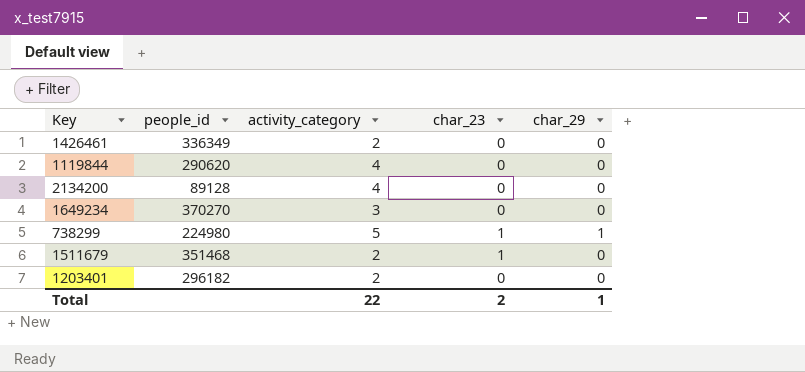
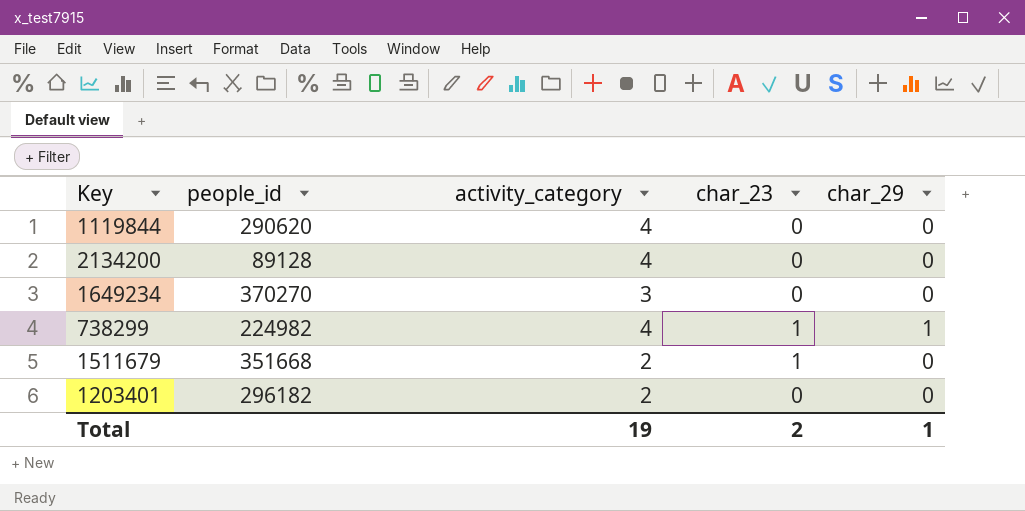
row 1426461: 336349 | 2 | 0 | 0 -> none
738299 | people_id: 224980 -> 224982
738299 | activity_category: 5 -> 4
1511679 | people_id: 351468 -> 351668
Total | activity_category: 22 -> 19

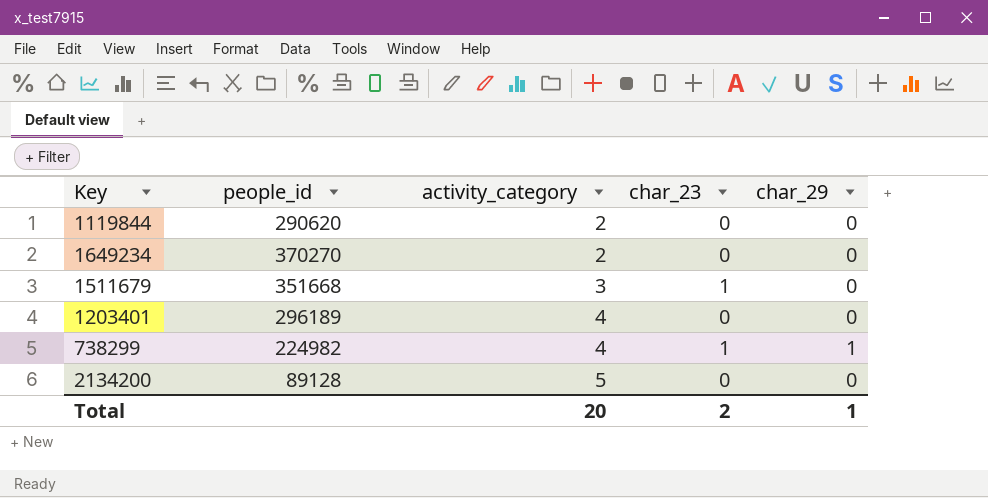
row order: none -> activity_category ascending
1119844 | activity_category: 4 -> 2
1649234 | activity_category: 3 -> 2
1511679 | activity_category: 2 -> 3
1203401 | people_id: 296182 -> 296189
1203401 | activity_category: 2 -> 4
2134200 | activity_category: 4 -> 5
Total | activity_category: 19 -> 20

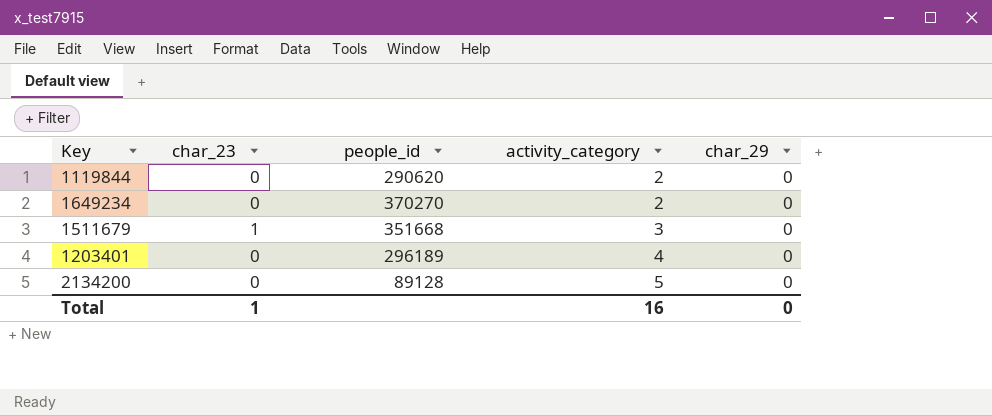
column char_23 | position: 4 -> 2
row 738299: 224982 | 4 | 1 | 1 -> none
Total | char_23: 2 -> 1
Total | activity_category: 20 -> 16
Total | char_29: 1 -> 0

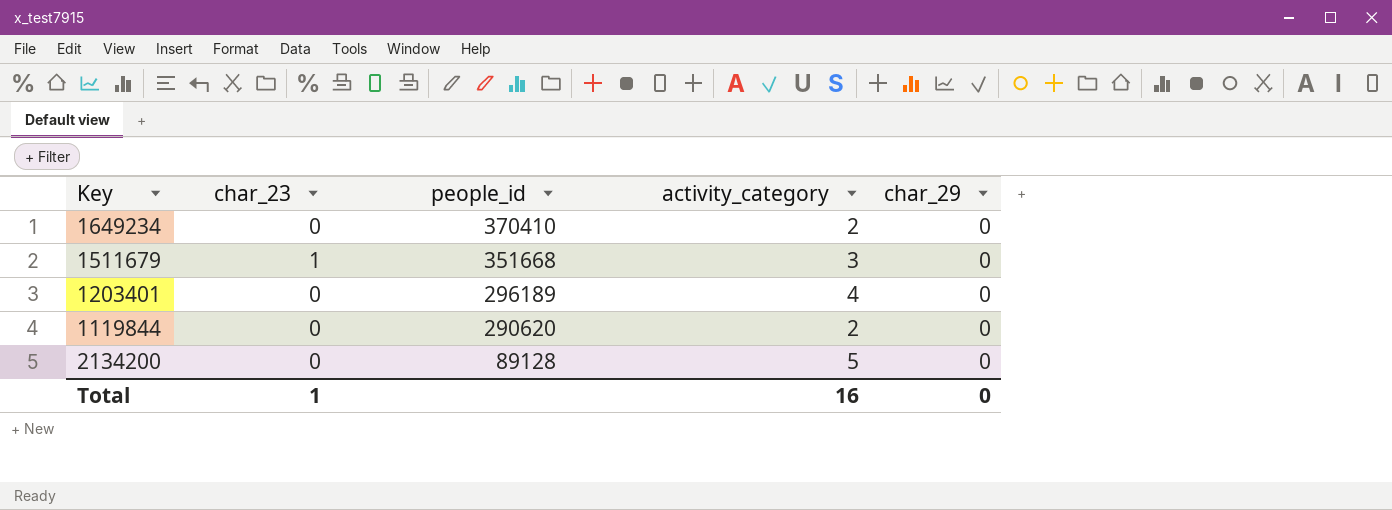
row order: activity_category ascending -> people_id descending
1649234 | people_id: 370270 -> 370410

